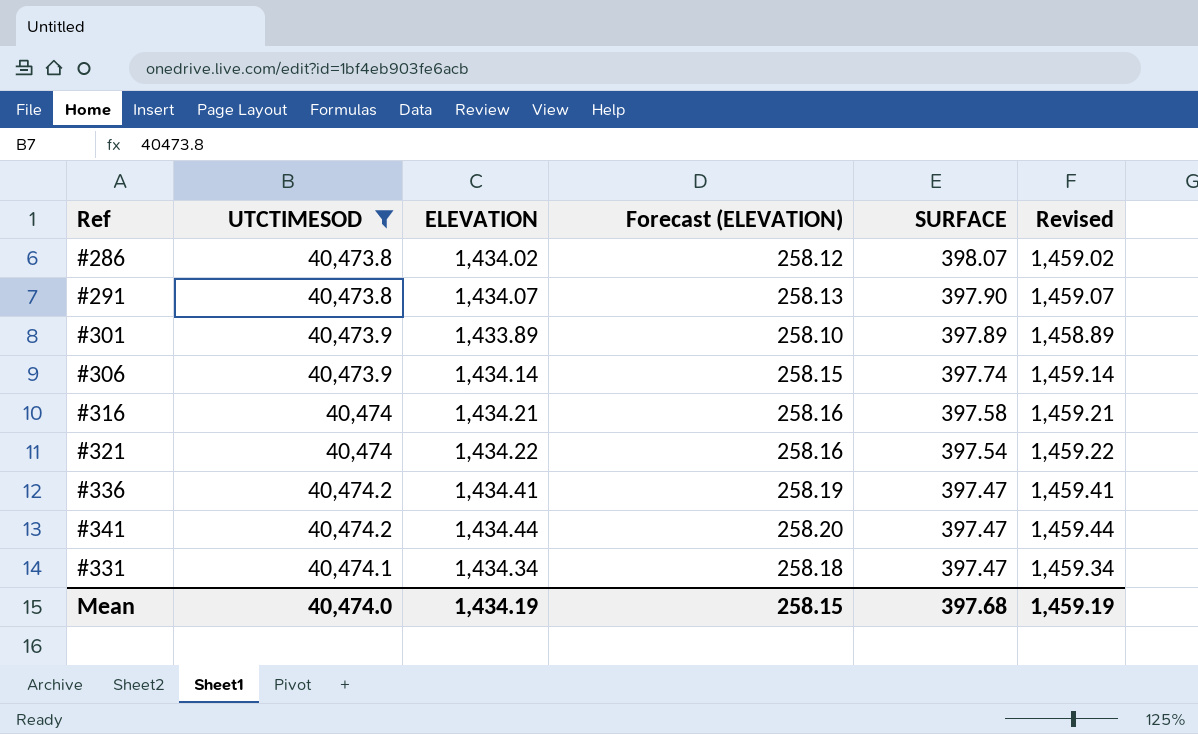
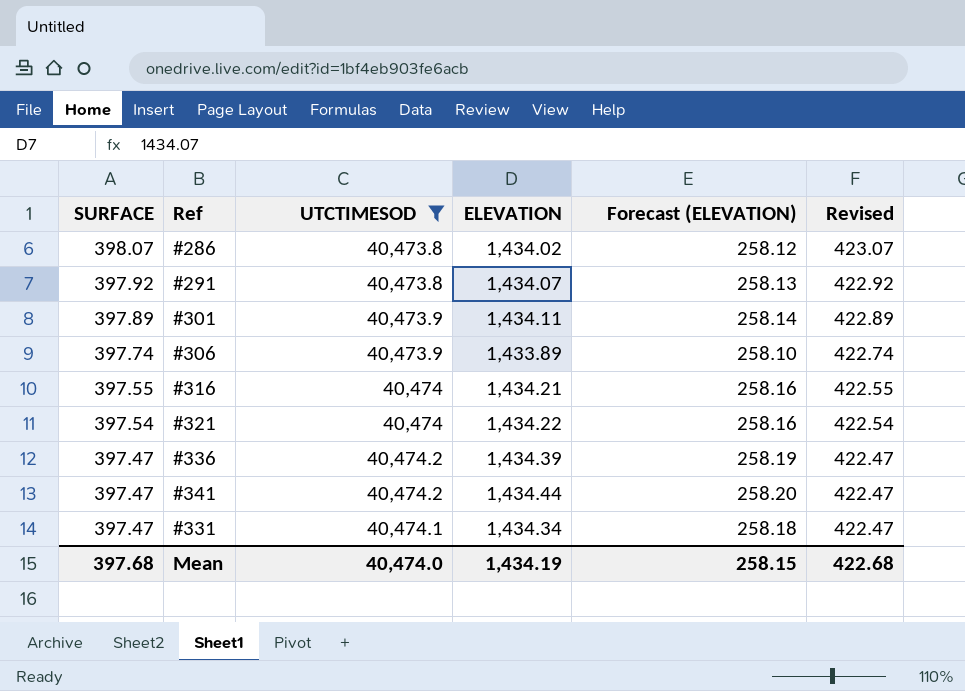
column SURFACE | position: 5 -> 1
column Revised | formula: [ELEVATION] + 25 -> [SURFACE] + 25
#291 | SURFACE: 397.90 -> 397.92
#301 | ELEVATION: 1,433.89 -> 1,434.11
#301 | Forecast (ELEVATION): 258.10 -> 258.14
#306 | ELEVATION: 1,434.14 -> 1,433.89
#306 | Forecast (ELEVATION): 258.15 -> 258.10
#316 | SURFACE: 397.58 -> 397.55
#336 | ELEVATION: 1,434.41 -> 1,434.39
Mean | Revised: 1,459.19 -> 422.68

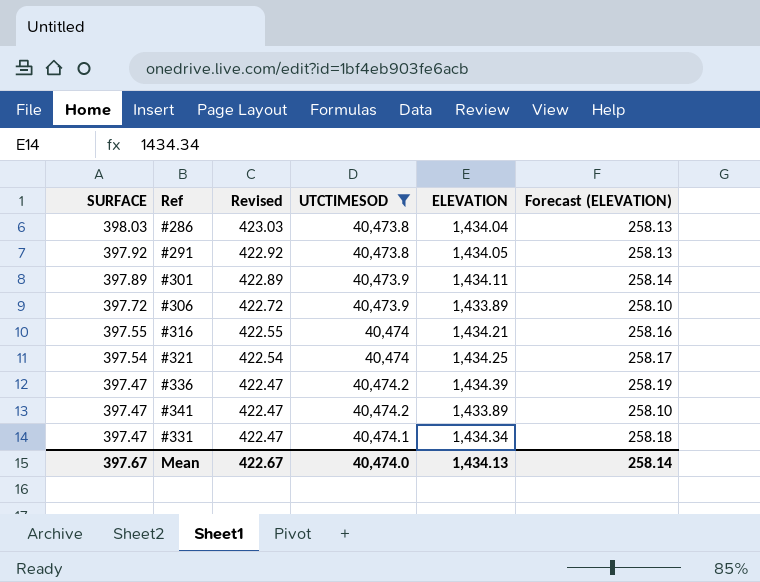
column Revised | position: 6 -> 3
#286 | SURFACE: 398.07 -> 398.03
#286 | Revised: 423.07 -> 423.03
#286 | ELEVATION: 1,434.02 -> 1,434.04
#286 | Forecast (ELEVATION): 258.12 -> 258.13
#291 | ELEVATION: 1,434.07 -> 1,434.05
#306 | SURFACE: 397.74 -> 397.72
#306 | Revised: 422.74 -> 422.72
#321 | ELEVATION: 1,434.22 -> 1,434.25
#321 | Forecast (ELEVATION): 258.16 -> 258.17
#341 | ELEVATION: 1,434.44 -> 1,433.89
#341 | Forecast (ELEVATION): 258.20 -> 258.10
Mean | SURFACE: 397.68 -> 397.67
Mean | Revised: 422.68 -> 422.67
Mean | ELEVATION: 1,434.19 -> 1,434.13
Mean | Forecast (ELEVATION): 258.15 -> 258.14

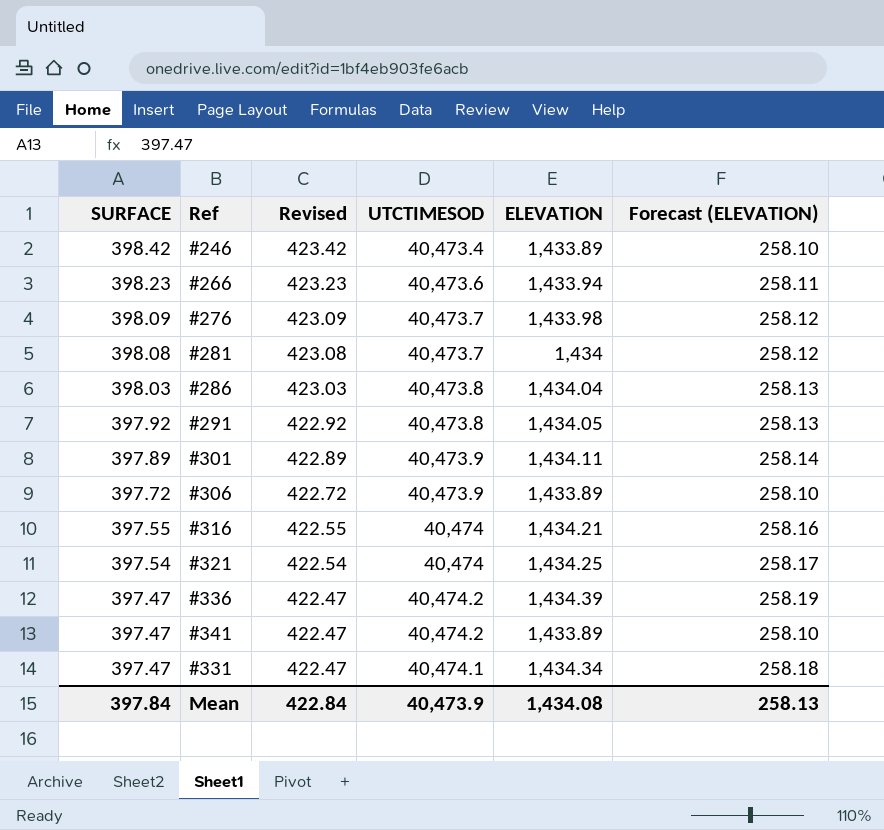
filter: UTCTIMESOD >= 40,473.8 -> none
Mean | SURFACE: 397.67 -> 397.84
Mean | Revised: 422.67 -> 422.84
Mean | UTCTIMESOD: 40,474.0 -> 40,473.9
Mean | ELEVATION: 1,434.13 -> 1,434.08
Mean | Forecast (ELEVATION): 258.14 -> 258.13

